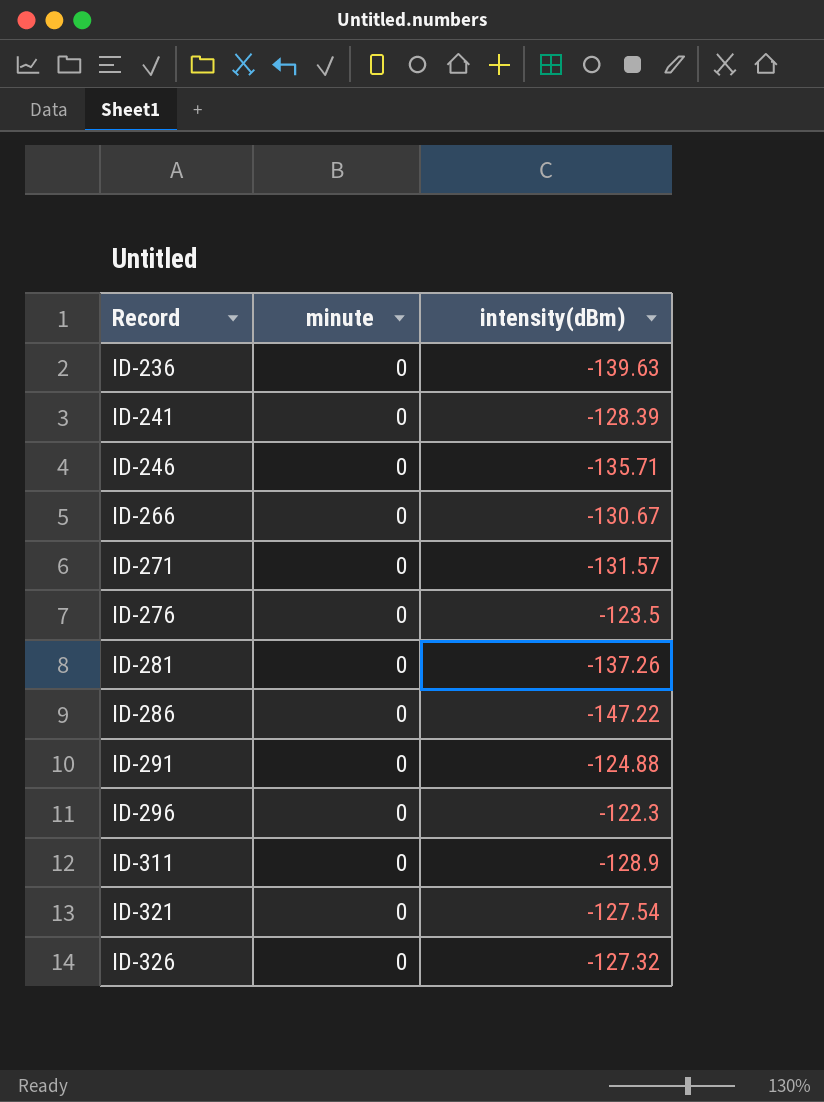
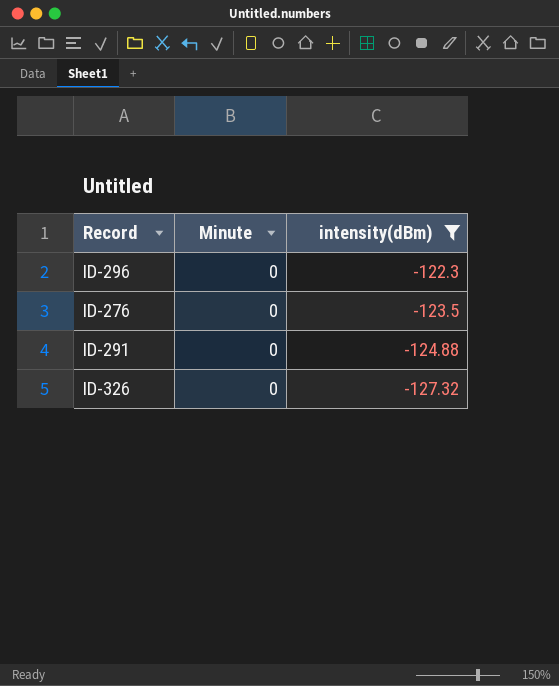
filter: none -> intensity(dBm) >= -127.32
row order: Record ascending -> intensity(dBm) descending
column name: minute -> Minute

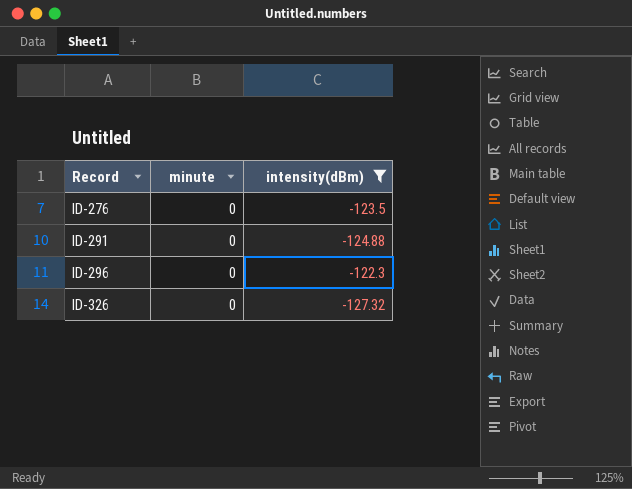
row order: intensity(dBm) descending -> Record ascending
column name: Minute -> minute

